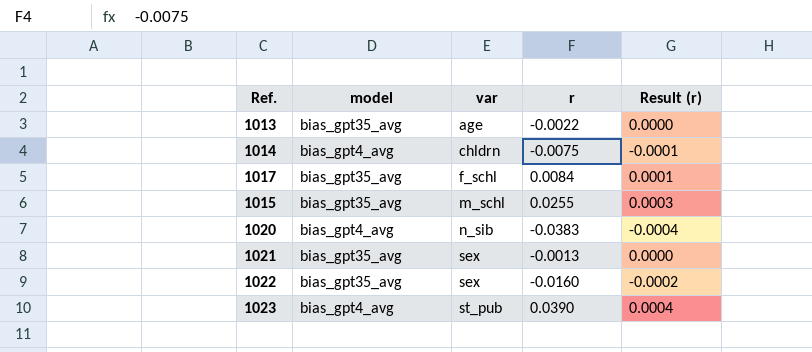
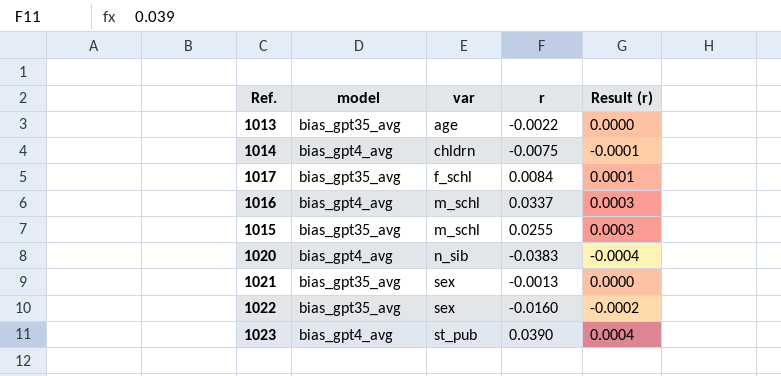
row 1016: none -> bias_gpt4_avg | m_schl | 0.0337 | 0.0003

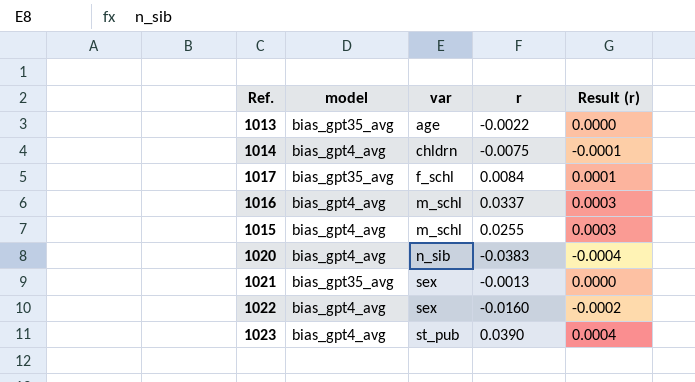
1015 | model: bias_gpt35_avg -> bias_gpt4_avg
1022 | model: bias_gpt35_avg -> bias_gpt4_avg

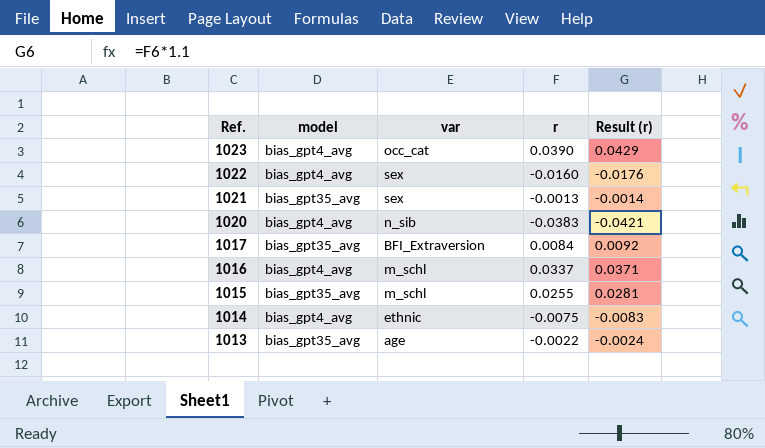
row order: var ascending -> Ref. descending
column Result (r) | formula: [r] * 0.01 -> [r] * 1.1
1023 | var: st_pub -> occ_cat
1017 | var: f_schl -> BFI_Extraversion
1015 | model: bias_gpt4_avg -> bias_gpt35_avg
1014 | var: chldrn -> ethnic

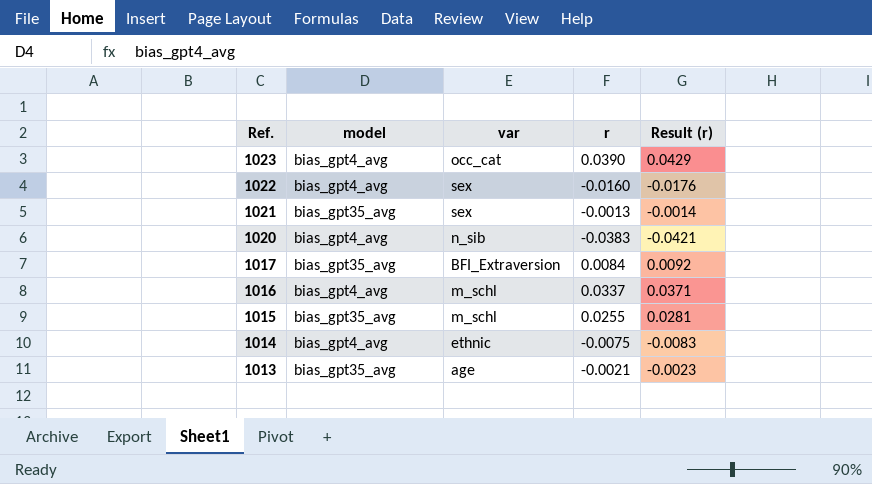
1013 | r: -0.0022 -> -0.0021
1013 | Result (r): -0.0024 -> -0.0023

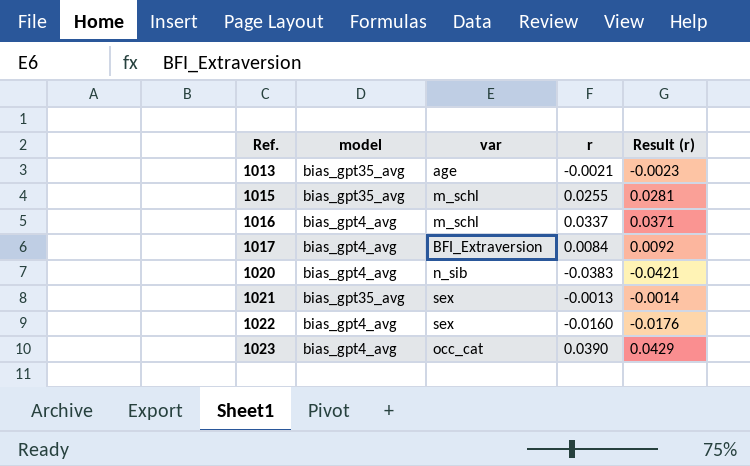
row order: Ref. descending -> Ref. ascending
row 1014: bias_gpt4_avg | ethnic | -0.0075 | -0.0083 -> none
1017 | model: bias_gpt35_avg -> bias_gpt4_avg

